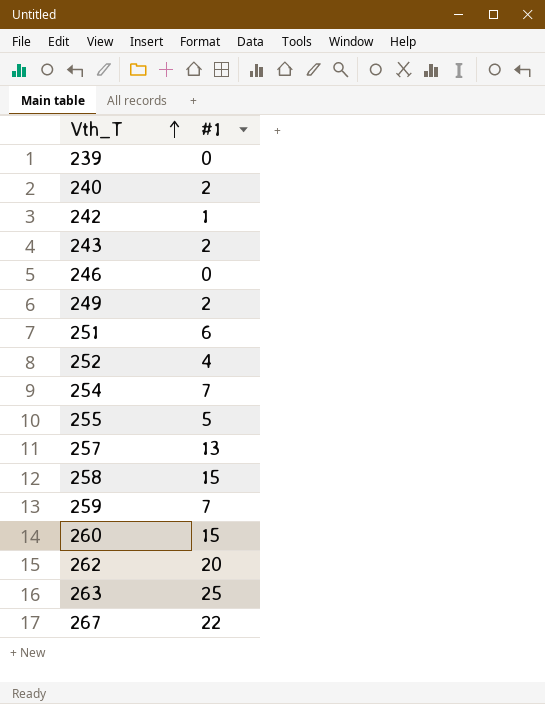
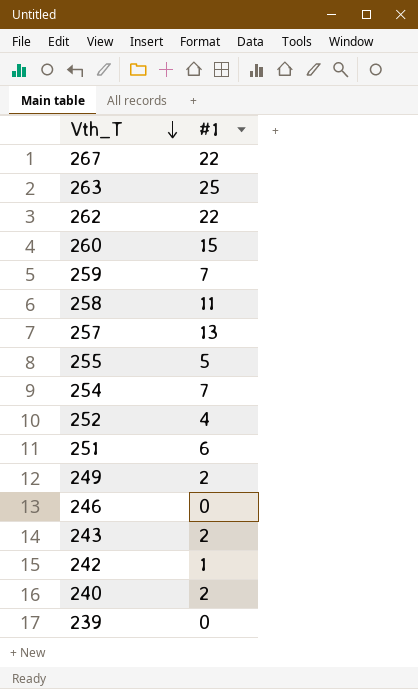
row order: Vth_T ascending -> Vth_T descending
262 | #1: 20 -> 22
258 | #1: 15 -> 11

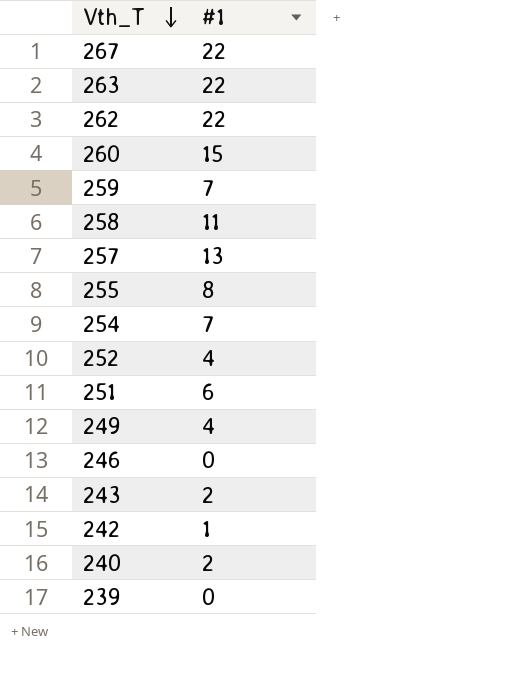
263 | #1: 25 -> 22
255 | #1: 5 -> 8
249 | #1: 2 -> 4

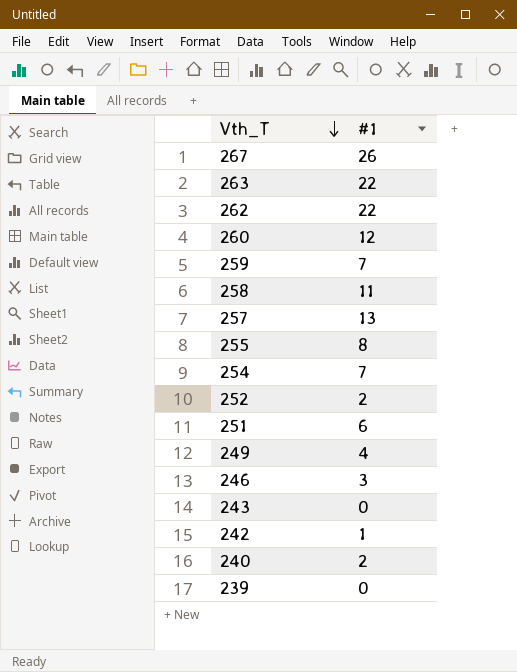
267 | #1: 22 -> 26
260 | #1: 15 -> 12
252 | #1: 4 -> 2
246 | #1: 0 -> 3
243 | #1: 2 -> 0

